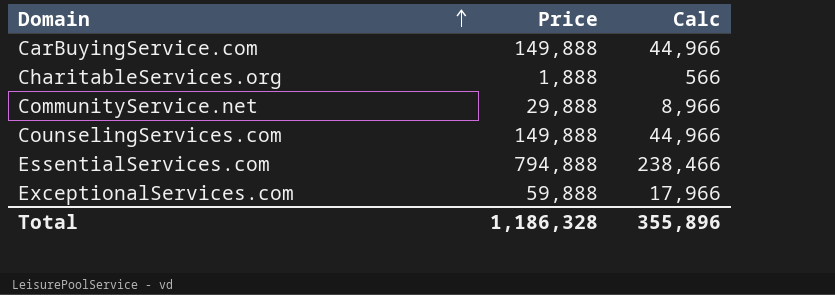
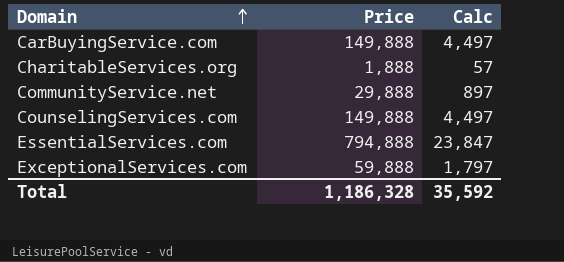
column Calc | formula: [Price] * 0.3 -> [Price] * 0.03
Total | Calc: 355,896 -> 35,592

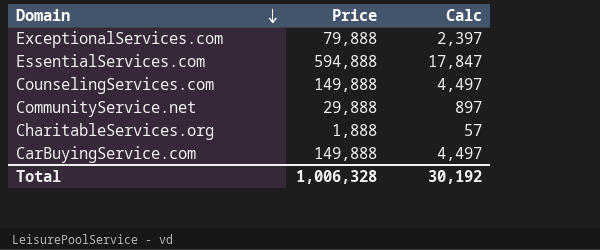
row order: Domain ascending -> Domain descending
ExceptionalServices.com | Price: 59,888 -> 79,888
ExceptionalServices.com | Calc: 1,797 -> 2,397
EssentialServices.com | Price: 794,888 -> 594,888
EssentialServices.com | Calc: 23,847 -> 17,847
Total | Price: 1,186,328 -> 1,006,328
Total | Calc: 35,592 -> 30,192

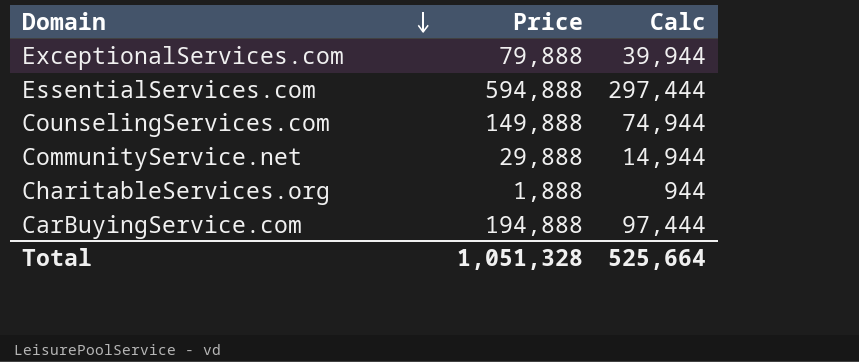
column Calc | formula: [Price] * 0.03 -> [Price] * 0.5
CarBuyingService.com | Price: 149,888 -> 194,888
Total | Price: 1,006,328 -> 1,051,328
Total | Calc: 30,192 -> 525,664

